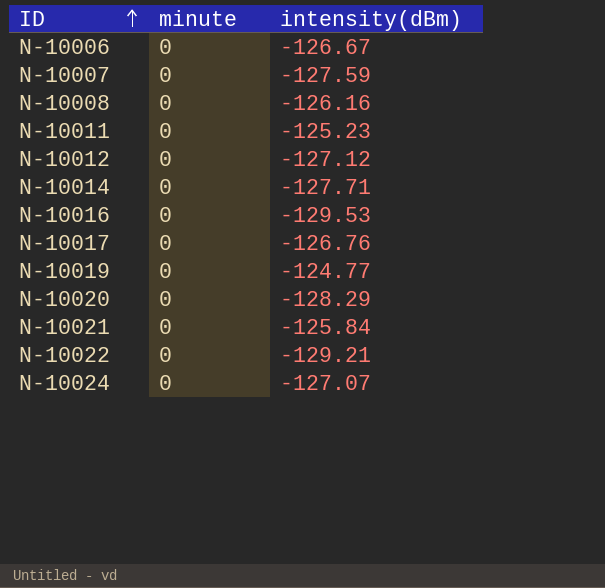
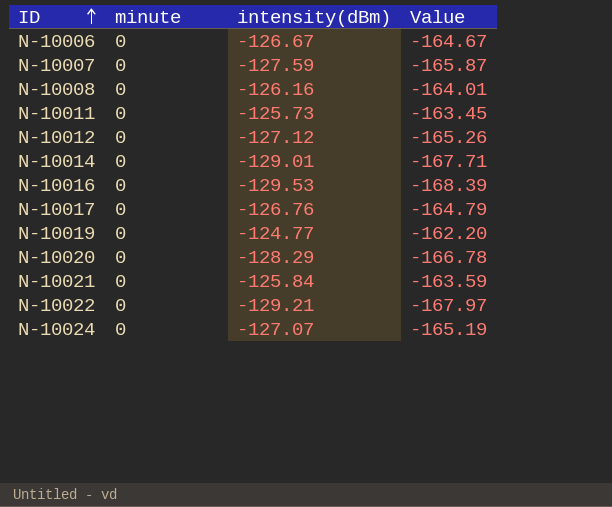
column Value | formula: none -> [intensity(dBm)] * 1.3
N-10011 | intensity(dBm): -125.23 -> -125.73
N-10014 | intensity(dBm): -127.71 -> -129.01

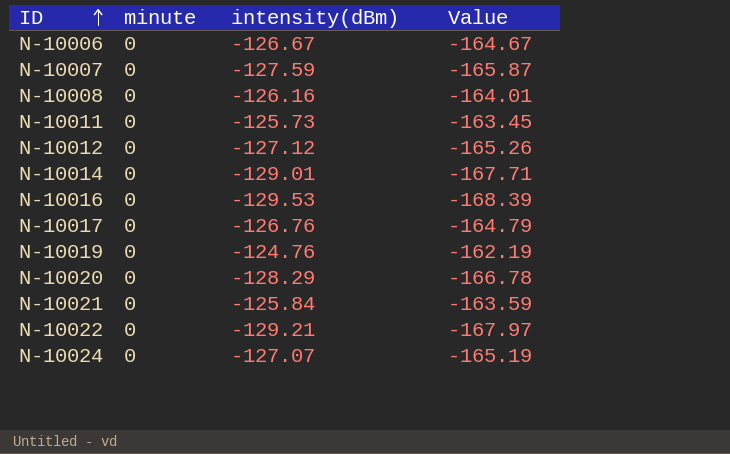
N-10019 | intensity(dBm): -124.77 -> -124.76
N-10019 | Value: -162.20 -> -162.19

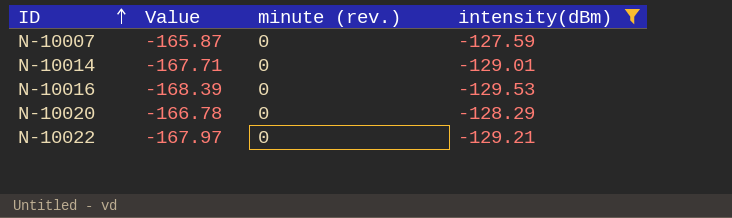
filter: none -> intensity(dBm) <= -127.59
column Value | position: 4 -> 2
column name: minute -> minute (rev.)

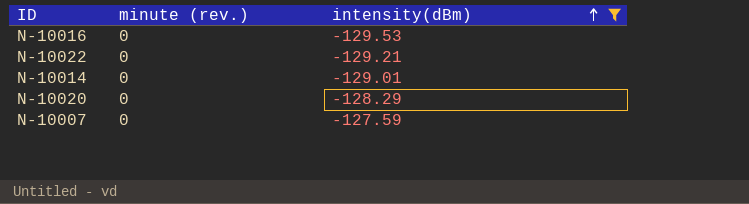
row order: ID ascending -> intensity(dBm) ascending
column Value | formula: [intensity(dBm)] * 1.3 -> none

